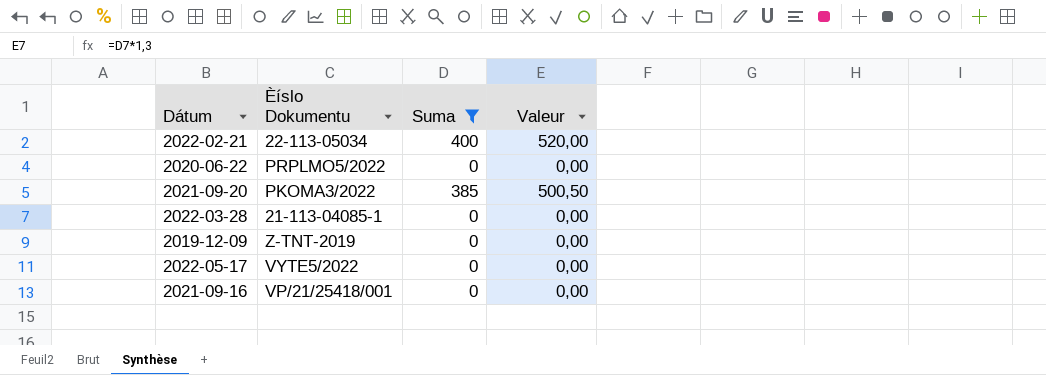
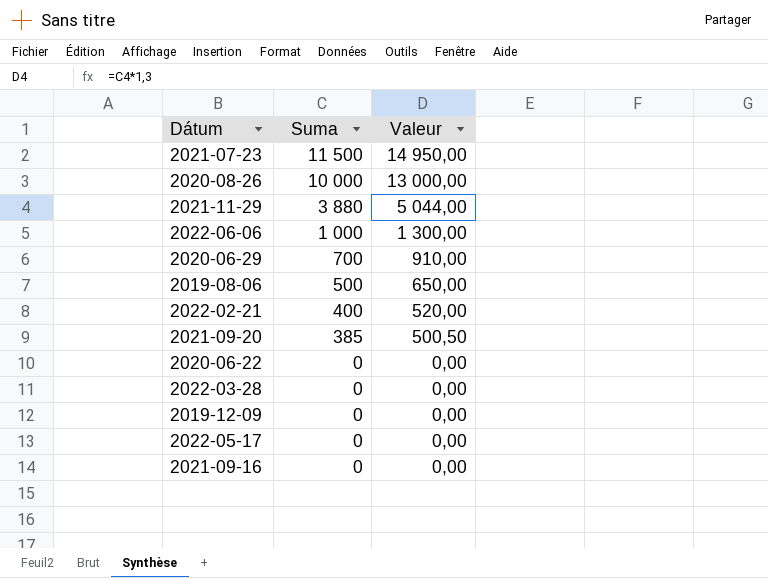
filter: Suma <= 400 -> none
row order: none -> Suma descending
column Èíslo Dokumentu | position: 2 -> none

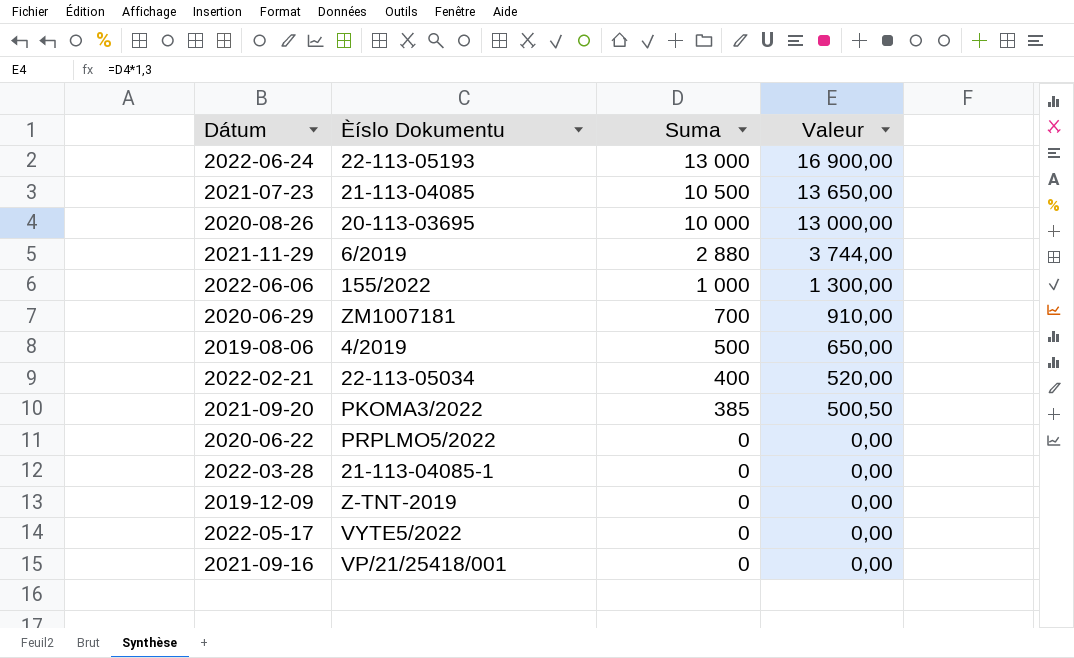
column Èíslo Dokumentu | position: none -> 2
row 2022-06-24: none -> 22-113-05193 | 13 000 | 16 900,00
2021-07-23 | Suma: 11 500 -> 10 500
2021-07-23 | Valeur: 14 950,00 -> 13 650,00
2021-11-29 | Suma: 3 880 -> 2 880
2021-11-29 | Valeur: 5 044,00 -> 3 744,00

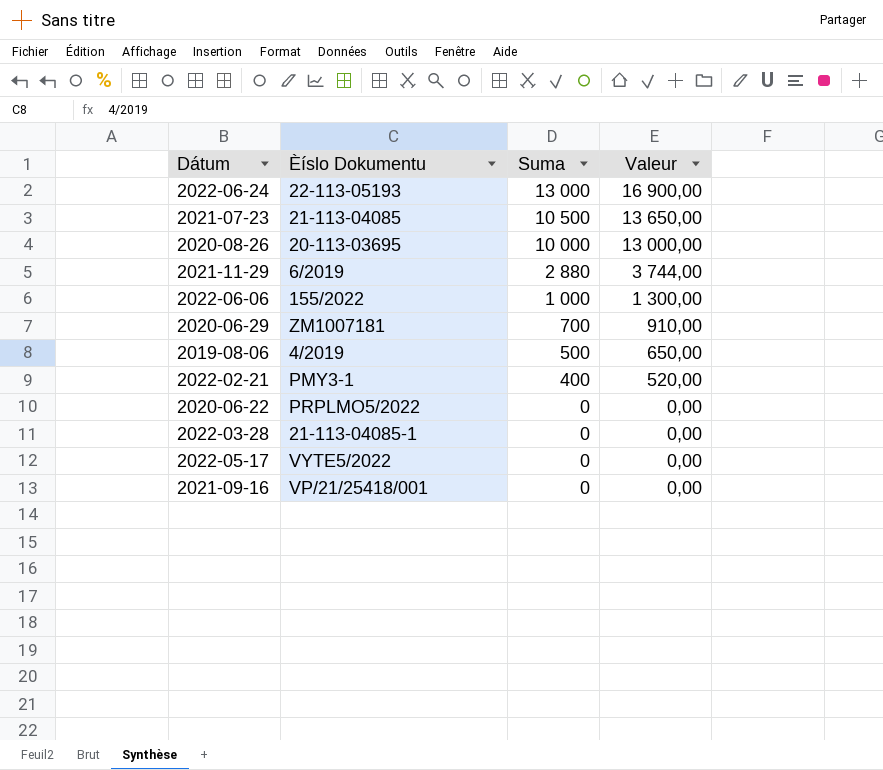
row 2021-09-20: PKOMA3/2022 | 385 | 500,50 -> none
row 2019-12-09: Z-TNT-2019 | 0 | 0,00 -> none
2022-02-21 | Èíslo Dokumentu: 22-113-05034 -> PMY3-1

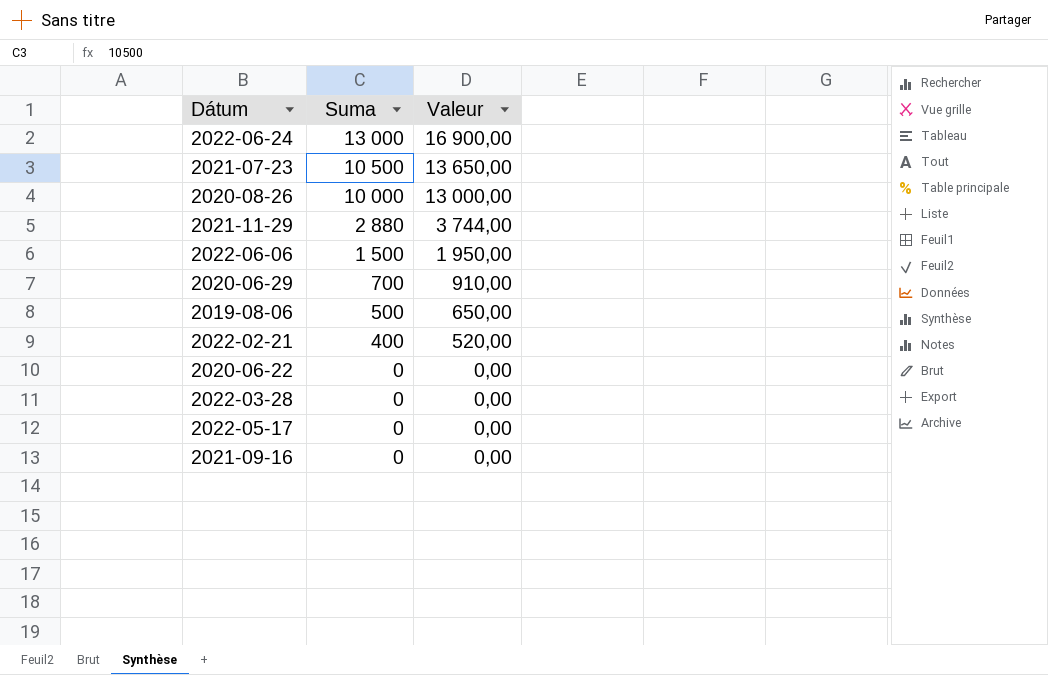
column Èíslo Dokumentu | position: 2 -> none
2022-06-06 | Suma: 1 000 -> 1 500
2022-06-06 | Valeur: 1 300,00 -> 1 950,00

